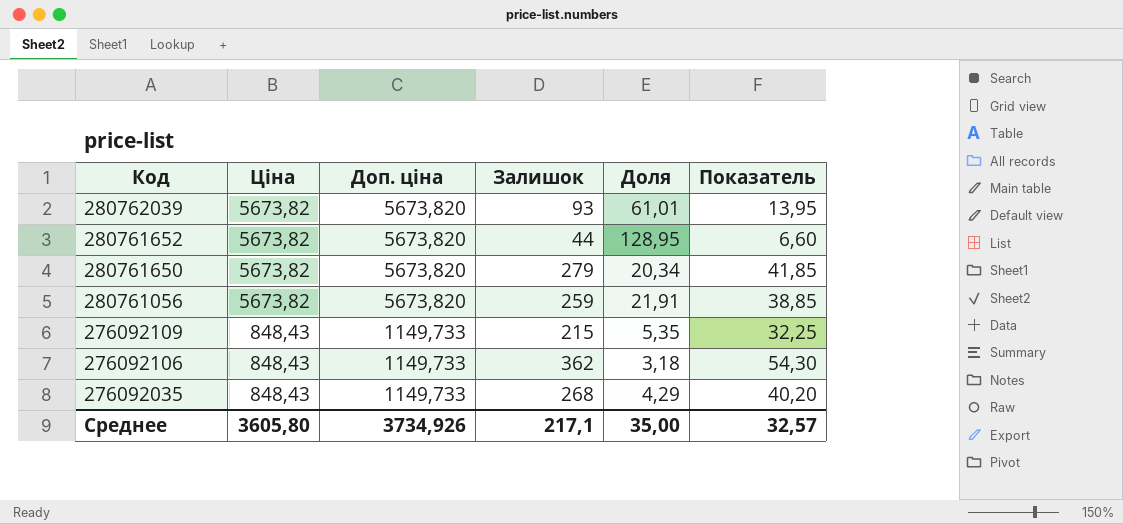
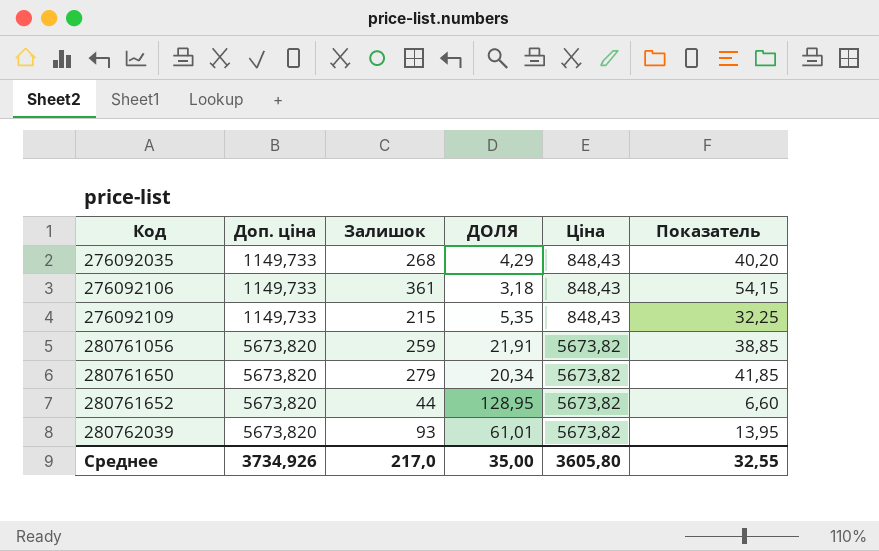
row order: Код descending -> Код ascending
column name: Доля -> ДОЛЯ
column Ціна | position: 2 -> 5
276092106 | Залишок: 362 -> 361
276092106 | Показатель: 54,30 -> 54,15
Среднее | Залишок: 217,1 -> 217,0
Среднее | Показатель: 32,57 -> 32,55

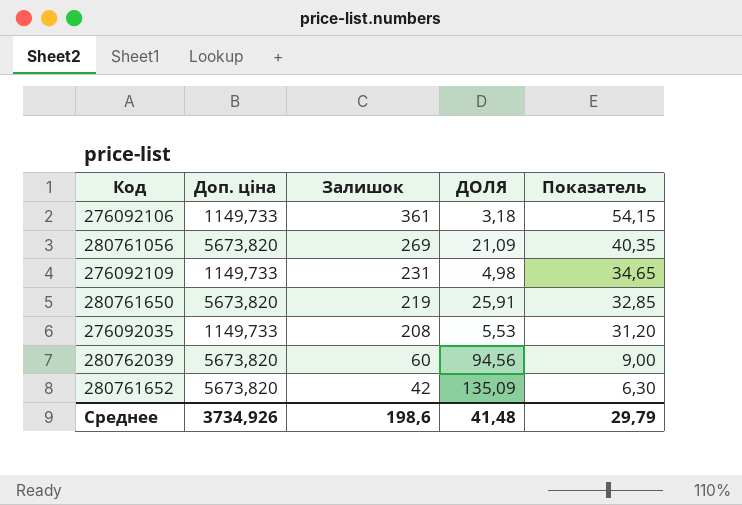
row order: Код ascending -> Залишок descending
column Ціна | position: 5 -> none
280761056 | Залишок: 259 -> 269
280761056 | ДОЛЯ: 21,91 -> 21,09
280761056 | Показатель: 38,85 -> 40,35
276092109 | Залишок: 215 -> 231
276092109 | ДОЛЯ: 5,35 -> 4,98
276092109 | Показатель: 32,25 -> 34,65
280761650 | Залишок: 279 -> 219
280761650 | ДОЛЯ: 20,34 -> 25,91
280761650 | Показатель: 41,85 -> 32,85
276092035 | Залишок: 268 -> 208
276092035 | ДОЛЯ: 4,29 -> 5,53
276092035 | Показатель: 40,20 -> 31,20
280762039 | Залишок: 93 -> 60
280762039 | ДОЛЯ: 61,01 -> 94,56
280762039 | Показатель: 13,95 -> 9,00
280761652 | Залишок: 44 -> 42
280761652 | ДОЛЯ: 128,95 -> 135,09
280761652 | Показатель: 6,60 -> 6,30
Среднее | Залишок: 217,0 -> 198,6
Среднее | ДОЛЯ: 35,00 -> 41,48
Среднее | Показатель: 32,55 -> 29,79

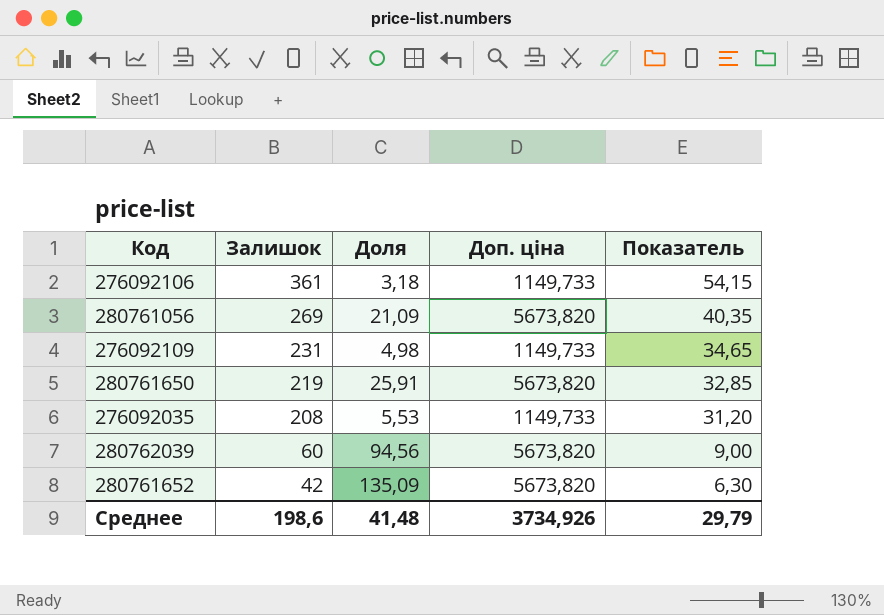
column name: ДОЛЯ -> Доля
column Доп. ціна | position: 2 -> 4

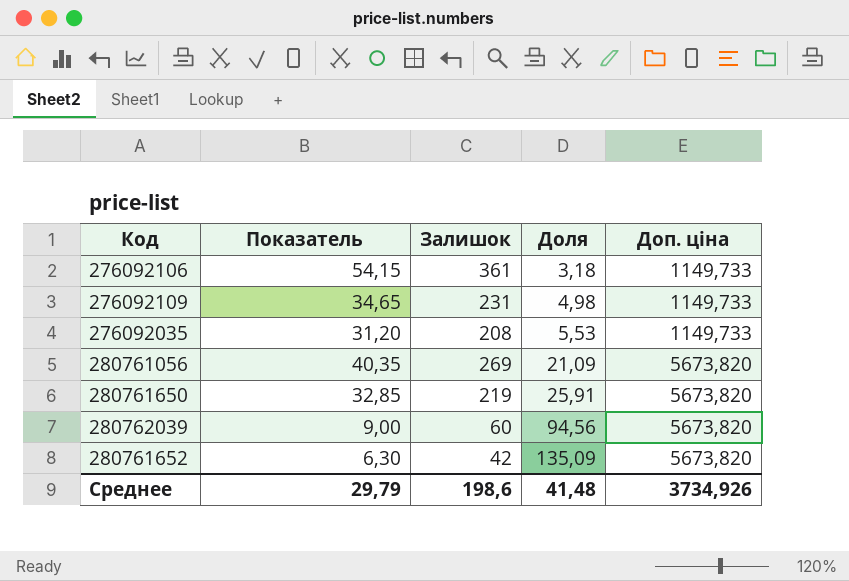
row order: Залишок descending -> Доля ascending
column Показатель | position: 5 -> 2

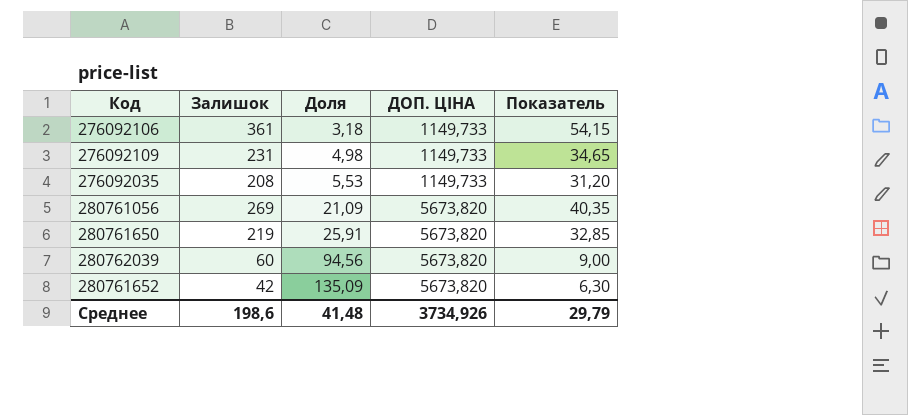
column name: Доп. ціна -> ДОП. ЦІНА
column Показатель | position: 2 -> 5

